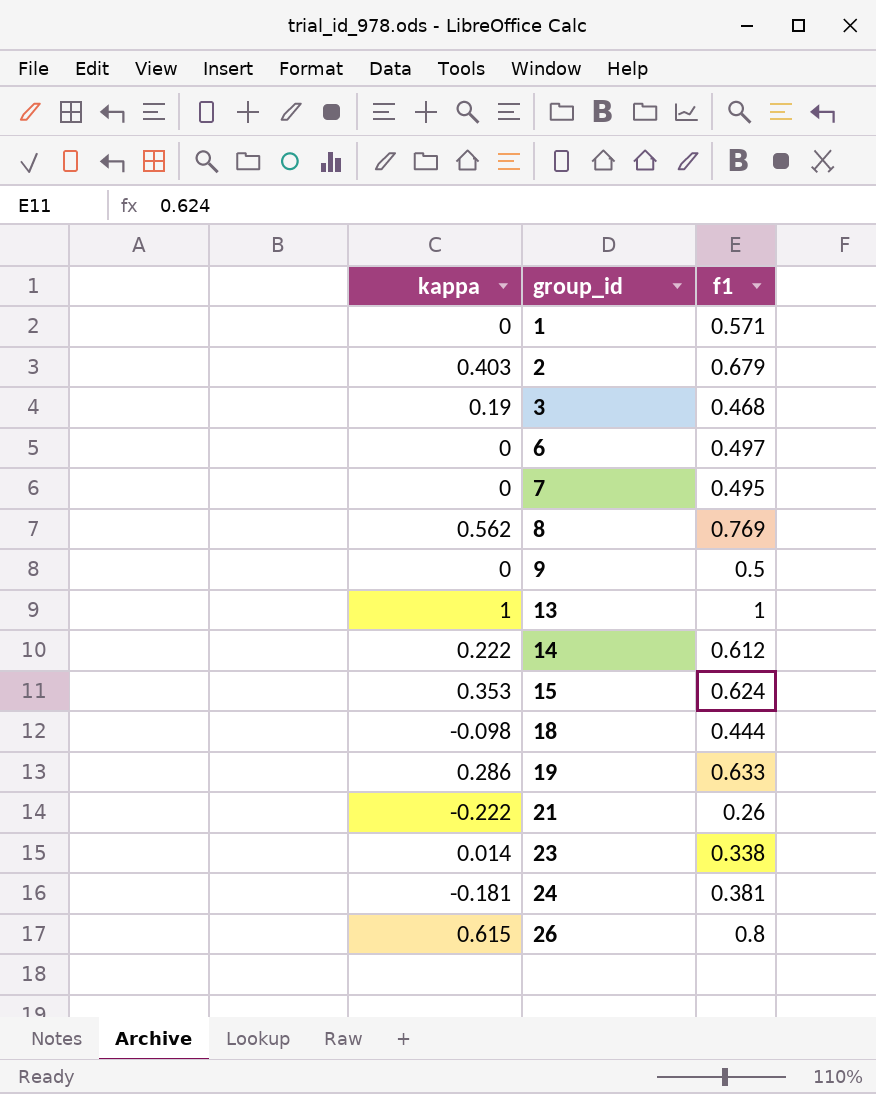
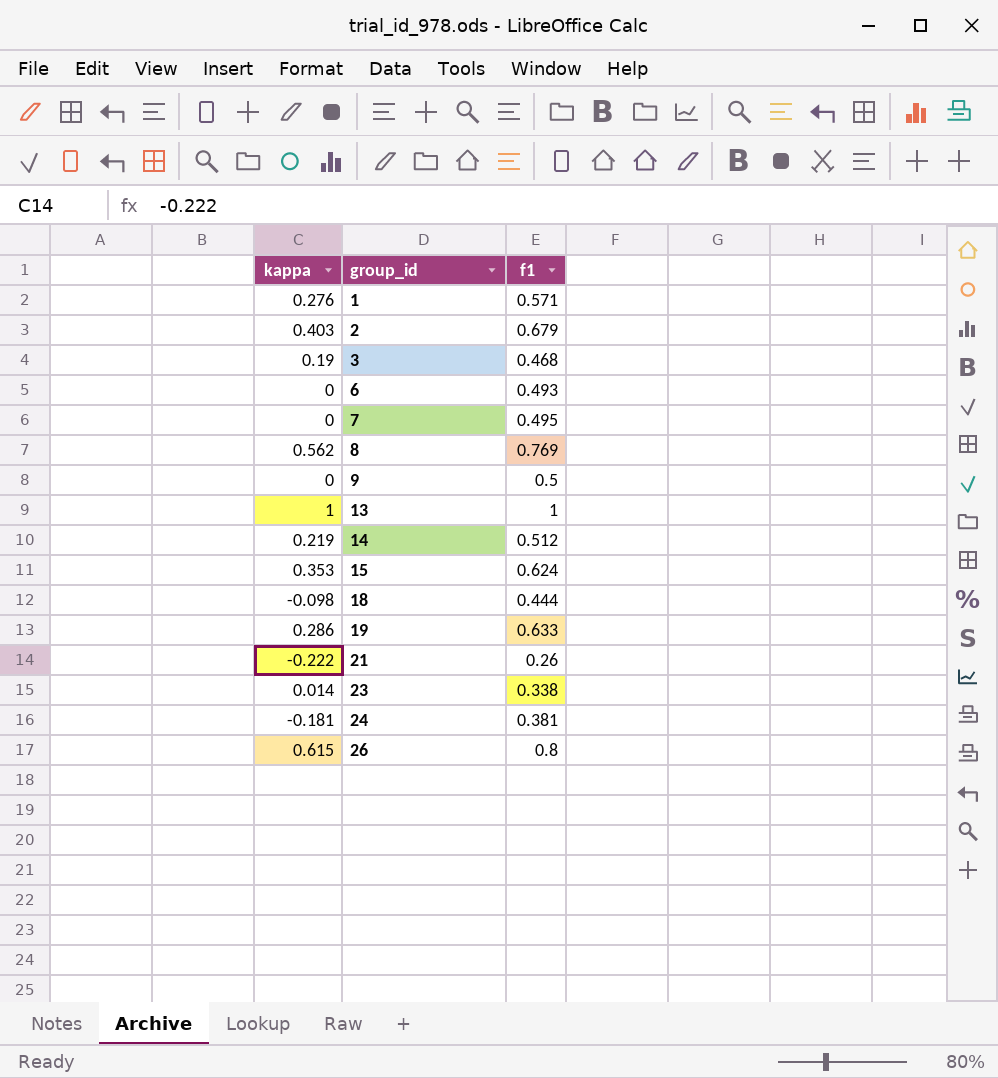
1 | kappa: 0 -> 0.276
6 | f1: 0.497 -> 0.493
14 | kappa: 0.222 -> 0.219
14 | f1: 0.612 -> 0.512

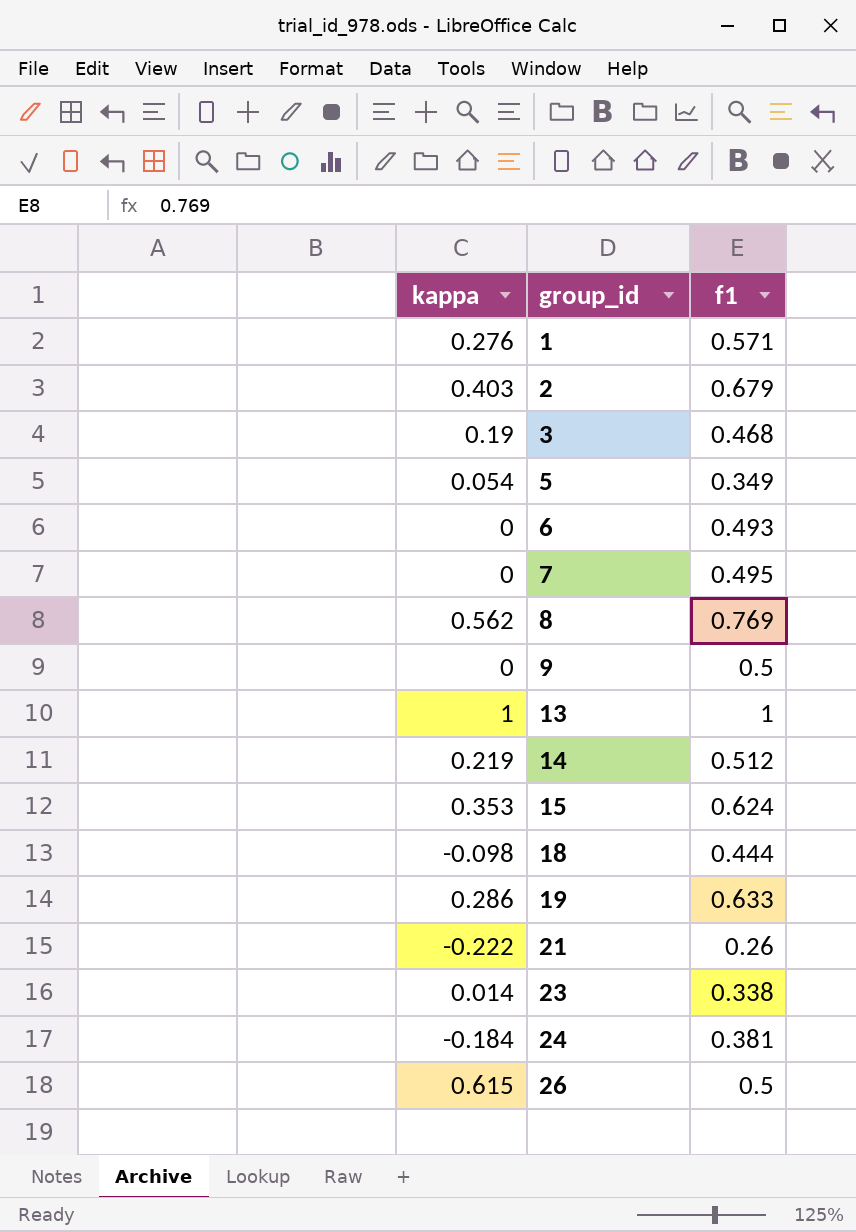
row 5: none -> 0.054 | 0.349
24 | kappa: -0.181 -> -0.184
26 | f1: 0.8 -> 0.5

